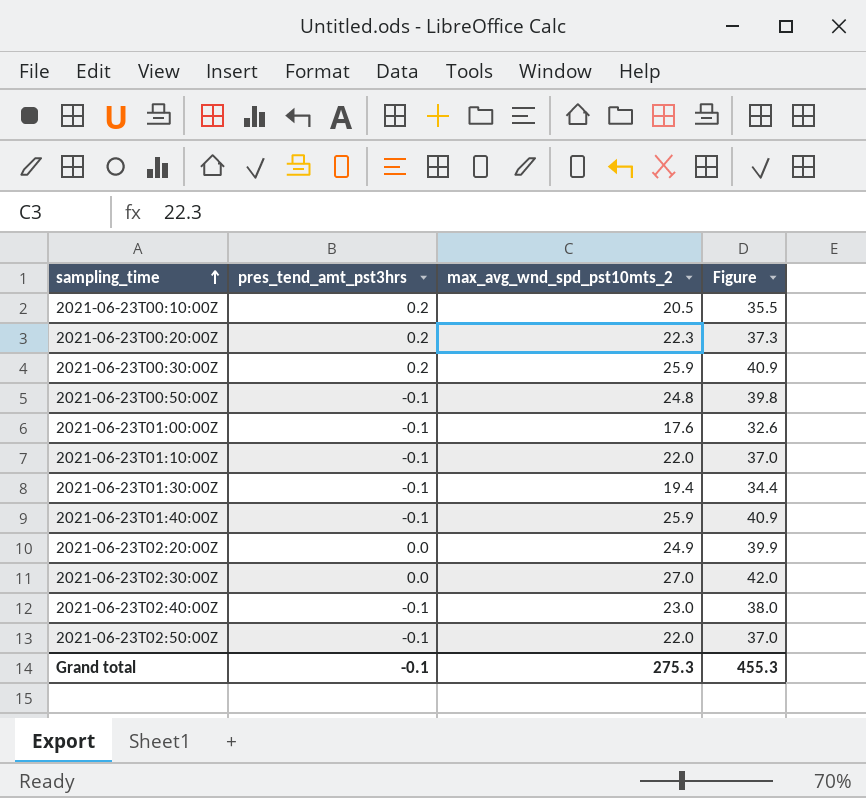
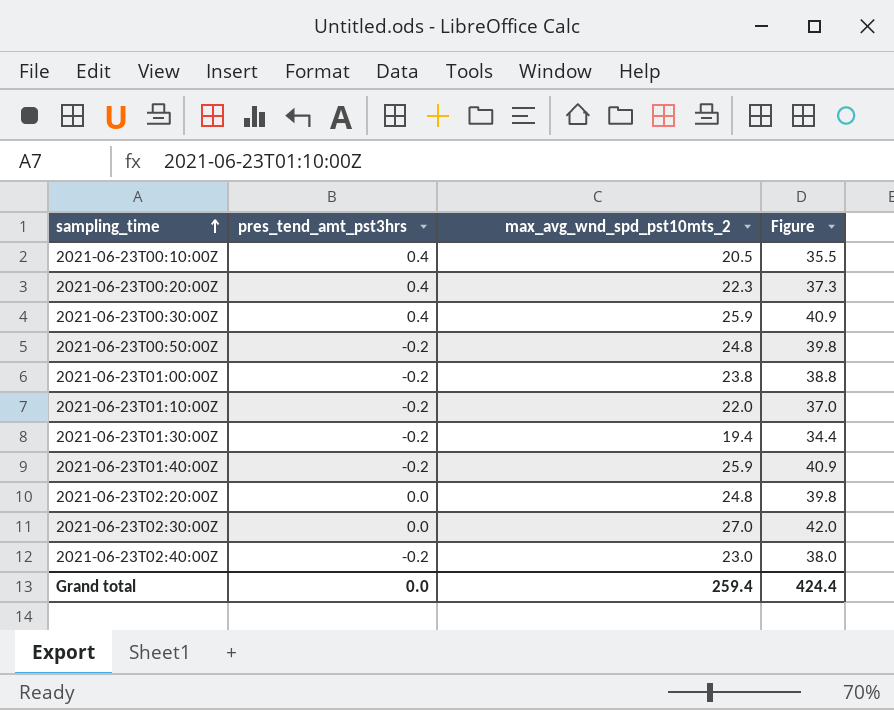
row 2021-06-23T02:50:00Z: -0.1 | 22.0 | 37.0 -> none
2021-06-23T00:10:00Z | pres_tend_amt_pst3hrs: 0.2 -> 0.4
2021-06-23T00:20:00Z | pres_tend_amt_pst3hrs: 0.2 -> 0.4
2021-06-23T00:30:00Z | pres_tend_amt_pst3hrs: 0.2 -> 0.4
2021-06-23T00:50:00Z | pres_tend_amt_pst3hrs: -0.1 -> -0.2
2021-06-23T01:00:00Z | pres_tend_amt_pst3hrs: -0.1 -> -0.2
2021-06-23T01:00:00Z | max_avg_wnd_spd_pst10mts_2: 17.6 -> 23.8
2021-06-23T01:00:00Z | Figure: 32.6 -> 38.8
2021-06-23T01:10:00Z | pres_tend_amt_pst3hrs: -0.1 -> -0.2
2021-06-23T01:30:00Z | pres_tend_amt_pst3hrs: -0.1 -> -0.2
2021-06-23T01:40:00Z | pres_tend_amt_pst3hrs: -0.1 -> -0.2
2021-06-23T02:20:00Z | max_avg_wnd_spd_pst10mts_2: 24.9 -> 24.8
2021-06-23T02:20:00Z | Figure: 39.9 -> 39.8
2021-06-23T02:40:00Z | pres_tend_amt_pst3hrs: -0.1 -> -0.2
Grand total | pres_tend_amt_pst3hrs: -0.1 -> 0.0
Grand total | max_avg_wnd_spd_pst10mts_2: 275.3 -> 259.4
Grand total | Figure: 455.3 -> 424.4

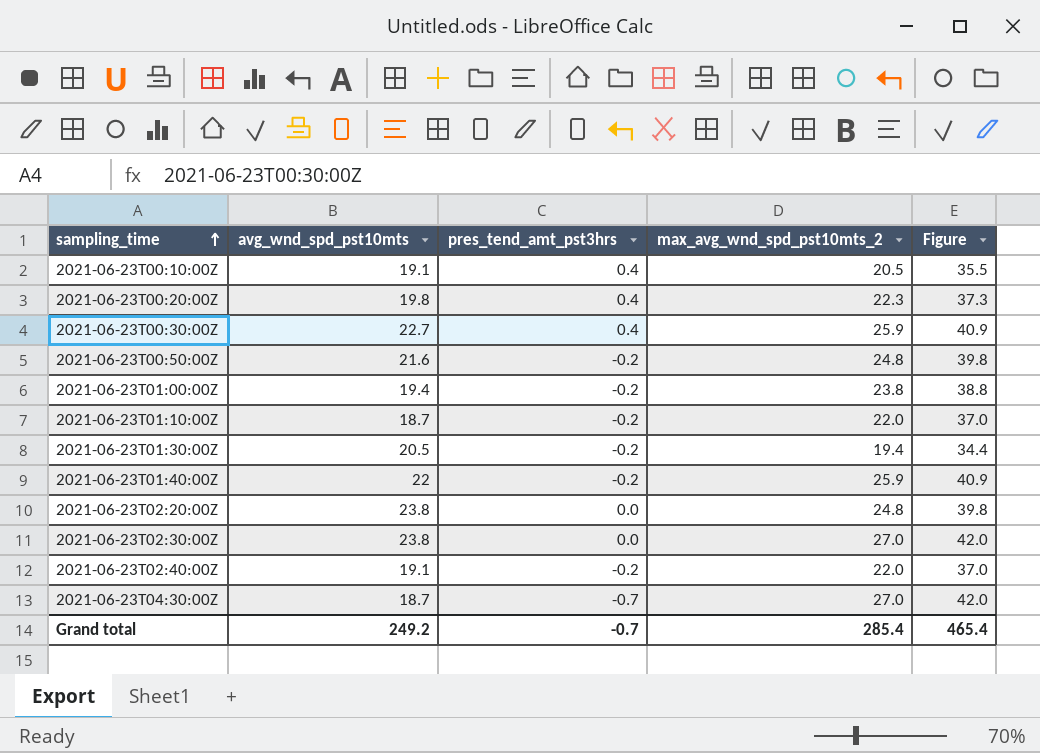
column avg_wnd_spd_pst10mts | position: none -> 2
2021-06-23T02:40:00Z | max_avg_wnd_spd_pst10mts_2: 23.0 -> 22.0
2021-06-23T02:40:00Z | Figure: 38.0 -> 37.0
row 2021-06-23T04:30:00Z: none -> 18.7 | -0.7 | 27.0 | 42.0
Grand total | pres_tend_amt_pst3hrs: 0.0 -> -0.7
Grand total | max_avg_wnd_spd_pst10mts_2: 259.4 -> 285.4
Grand total | Figure: 424.4 -> 465.4

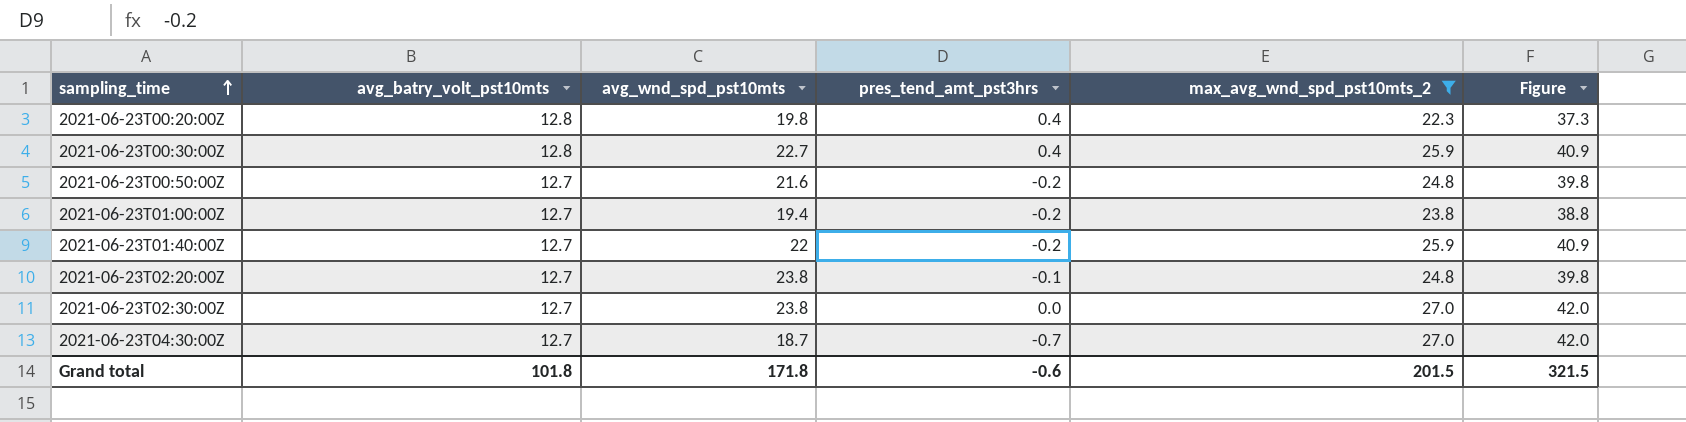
filter: none -> max_avg_wnd_spd_pst10mts_2 >= 22.3
column avg_batry_volt_pst10mts | position: none -> 2
2021-06-23T02:20:00Z | pres_tend_amt_pst3hrs: 0.0 -> -0.1
Grand total | avg_wnd_spd_pst10mts: 249.2 -> 171.8
Grand total | pres_tend_amt_pst3hrs: -0.7 -> -0.6
Grand total | max_avg_wnd_spd_pst10mts_2: 285.4 -> 201.5
Grand total | Figure: 465.4 -> 321.5

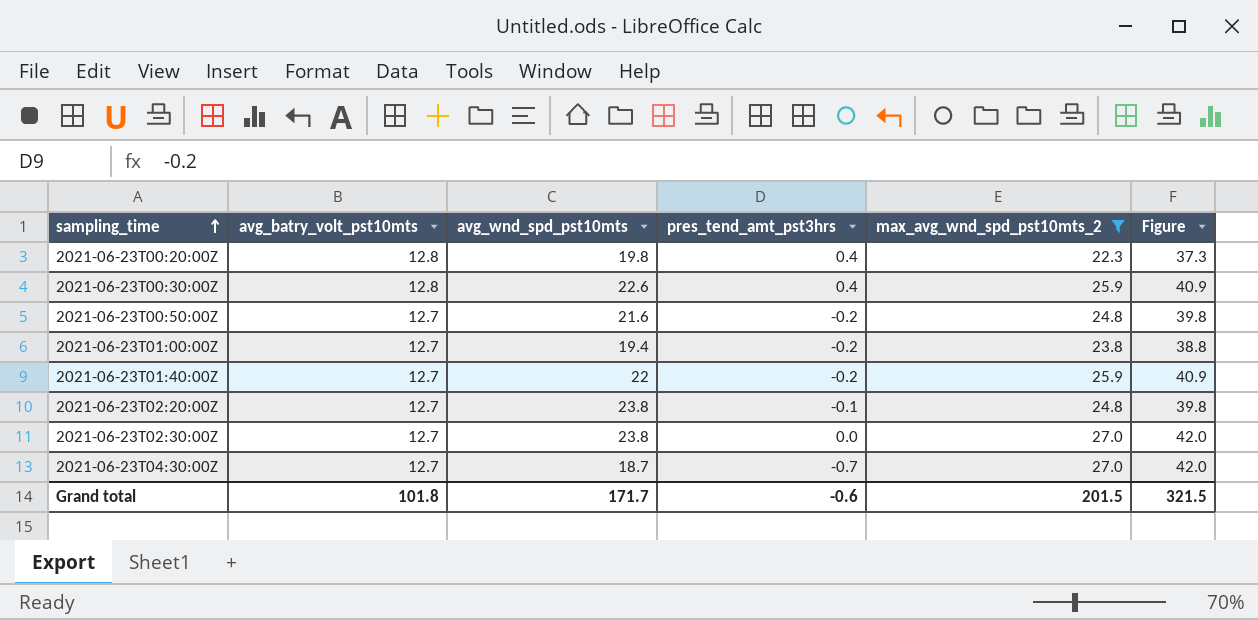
2021-06-23T00:30:00Z | avg_wnd_spd_pst10mts: 22.7 -> 22.6
Grand total | avg_wnd_spd_pst10mts: 171.8 -> 171.7

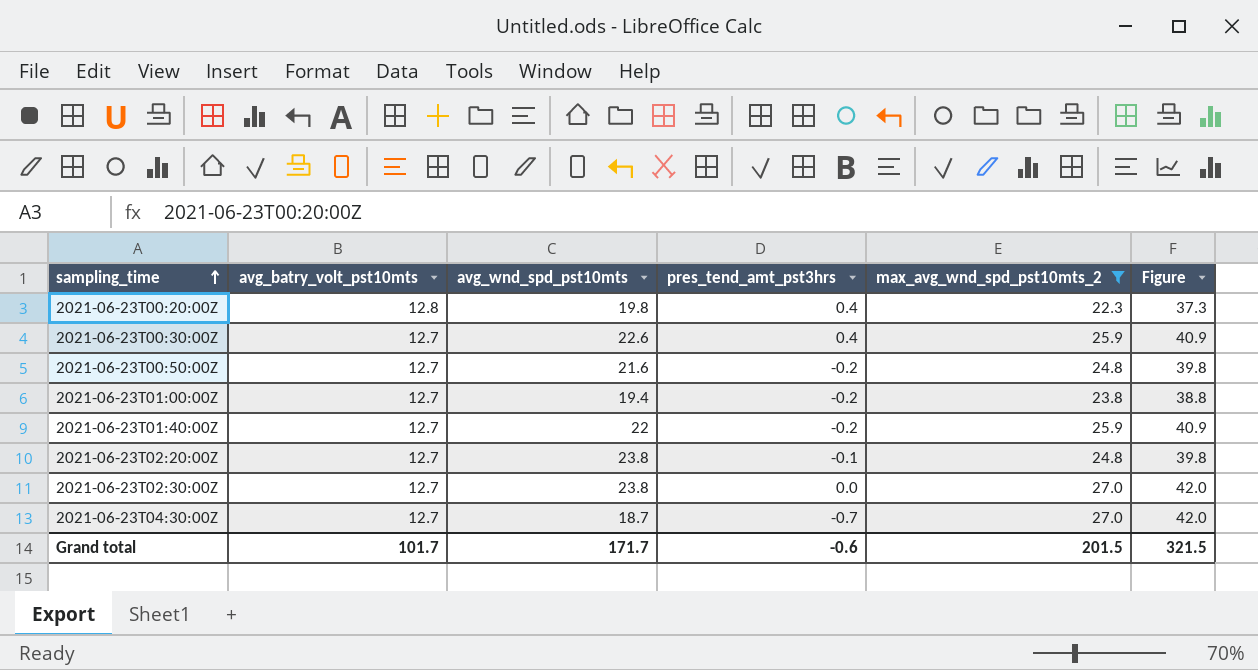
2021-06-23T00:30:00Z | avg_batry_volt_pst10mts: 12.8 -> 12.7
Grand total | avg_batry_volt_pst10mts: 101.8 -> 101.7

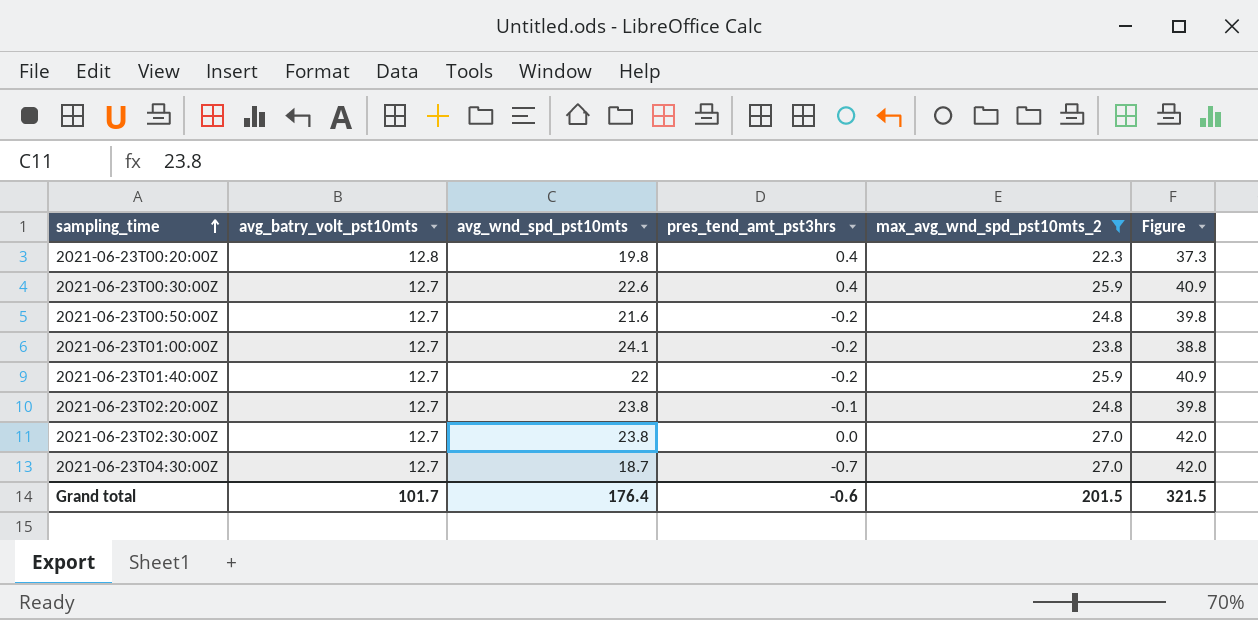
2021-06-23T01:00:00Z | avg_wnd_spd_pst10mts: 19.4 -> 24.1
Grand total | avg_wnd_spd_pst10mts: 171.7 -> 176.4

